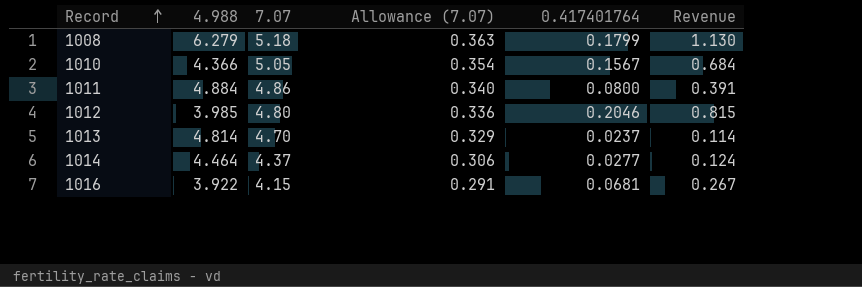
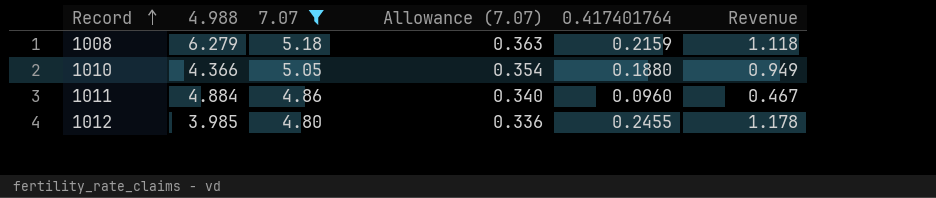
filter: none -> 7.07 >= 4.80
column Revenue | formula: [4.988] * [0.417401764] -> [7.07] * [0.417401764]
1008 | 0.417401764: 0.1799 -> 0.2159
1010 | 0.417401764: 0.1567 -> 0.1880
1011 | 0.417401764: 0.0800 -> 0.0960
1012 | 0.417401764: 0.2046 -> 0.2455

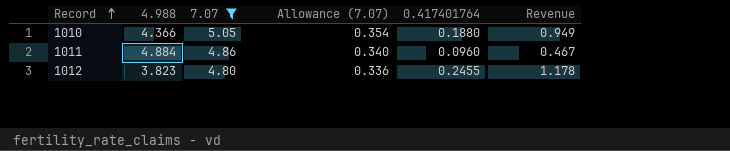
row 1008: 6.279 | 5.18 | 0.363 | 0.2159 | 1.118 -> none
1012 | 4.988: 3.985 -> 3.823

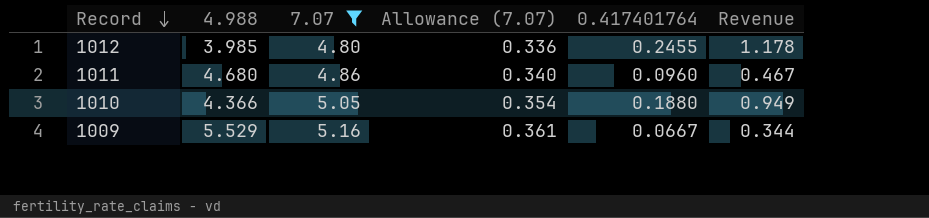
row order: Record ascending -> Record descending
1012 | 4.988: 3.823 -> 3.985
1011 | 4.988: 4.884 -> 4.680
row 1009: none -> 5.529 | 5.16 | 0.361 | 0.0667 | 0.344

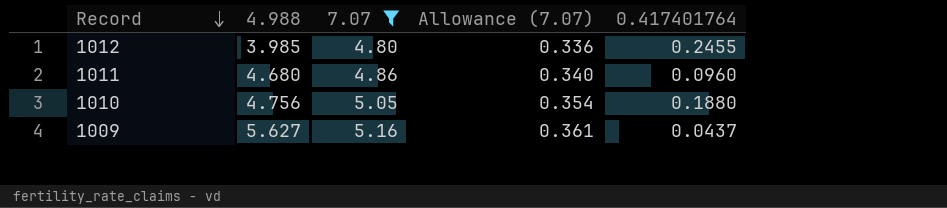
column Revenue | formula: [7.07] * [0.417401764] -> none
1010 | 4.988: 4.366 -> 4.756
1009 | 4.988: 5.529 -> 5.627
1009 | 0.417401764: 0.0667 -> 0.0437

